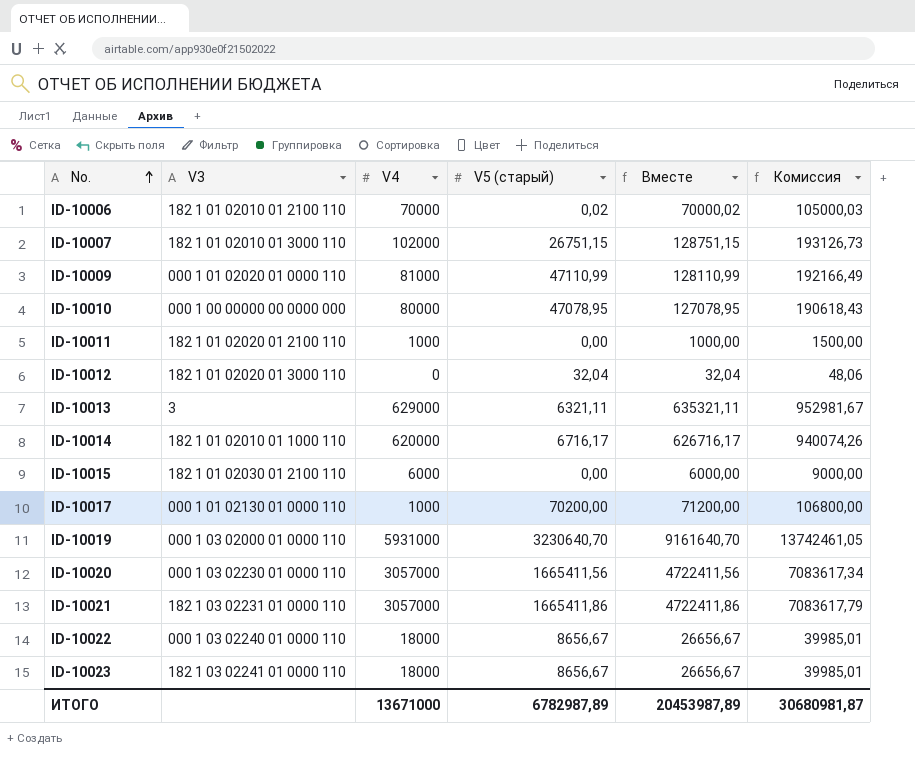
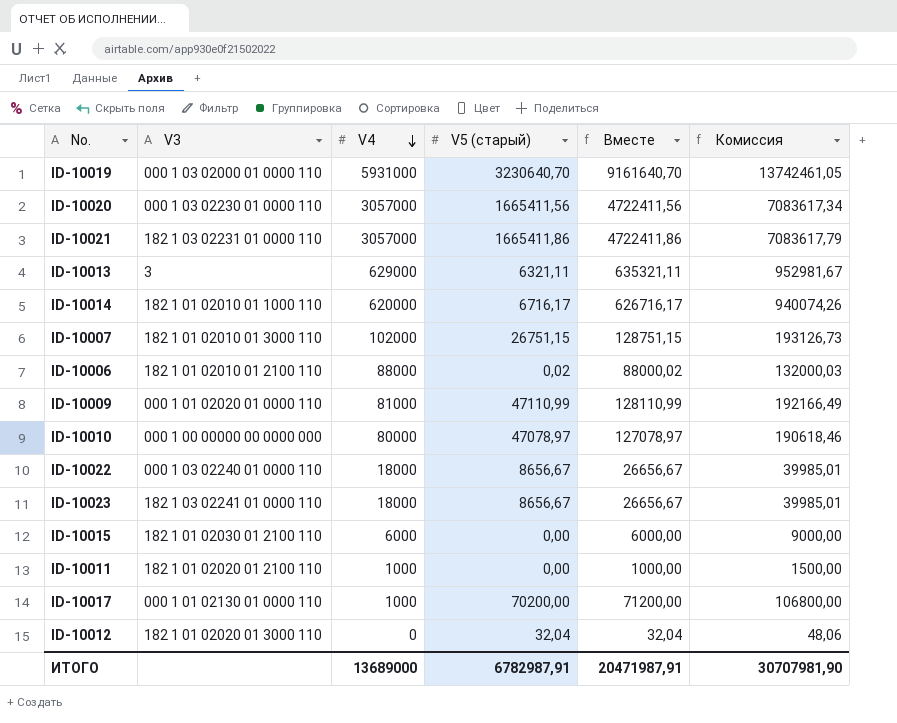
row order: No. ascending -> V4 descending
ID-10006 | V4: 70000 -> 88000
ID-10006 | Вместе: 70000,02 -> 88000,02
ID-10006 | Комиссия: 105000,03 -> 132000,03
ID-10010 | V5 (старый): 47078,95 -> 47078,97
ID-10010 | Вместе: 127078,95 -> 127078,97
ID-10010 | Комиссия: 190618,43 -> 190618,46
ИТОГО | V4: 13671000 -> 13689000
ИТОГО | V5 (старый): 6782987,89 -> 6782987,91
ИТОГО | Вместе: 20453987,89 -> 20471987,91
ИТОГО | Комиссия: 30680981,87 -> 30707981,90

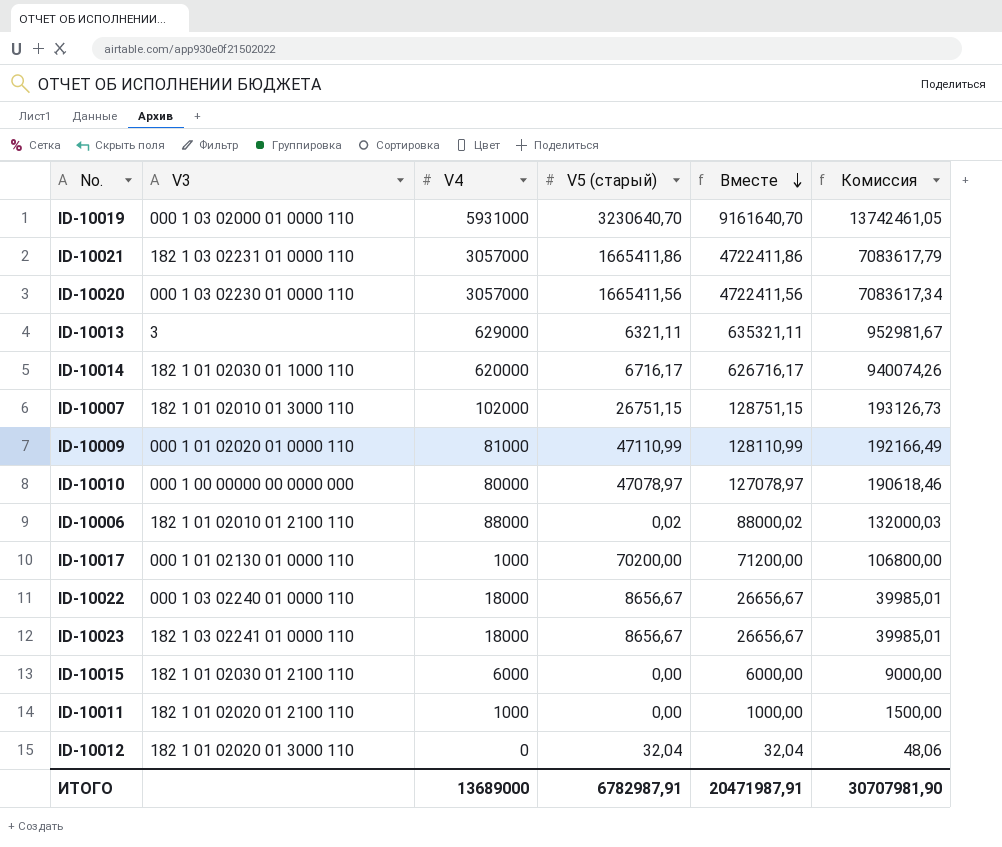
row order: V4 descending -> Вместе descending
ID-10014 | V3: 182 1 01 02010 01 1000 110 -> 182 1 01 02030 01 1000 110

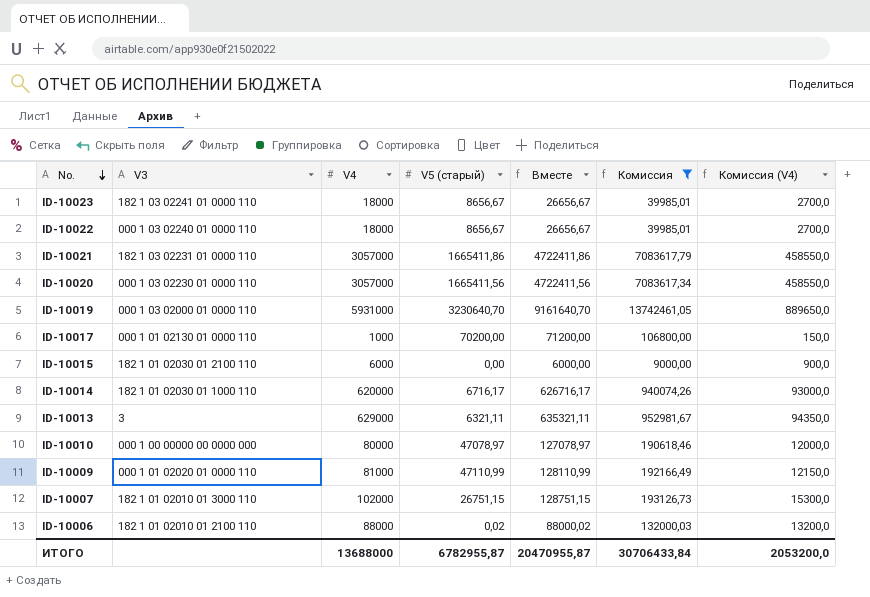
filter: none -> Комиссия >= 9000,00
row order: Вместе descending -> No. descending
column Комиссия (V4) | formula: none -> [V4] * 0,15
ИТОГО | V4: 13689000 -> 13688000
ИТОГО | V5 (старый): 6782987,91 -> 6782955,87
ИТОГО | Вместе: 20471987,91 -> 20470955,87
ИТОГО | Комиссия: 30707981,90 -> 30706433,84

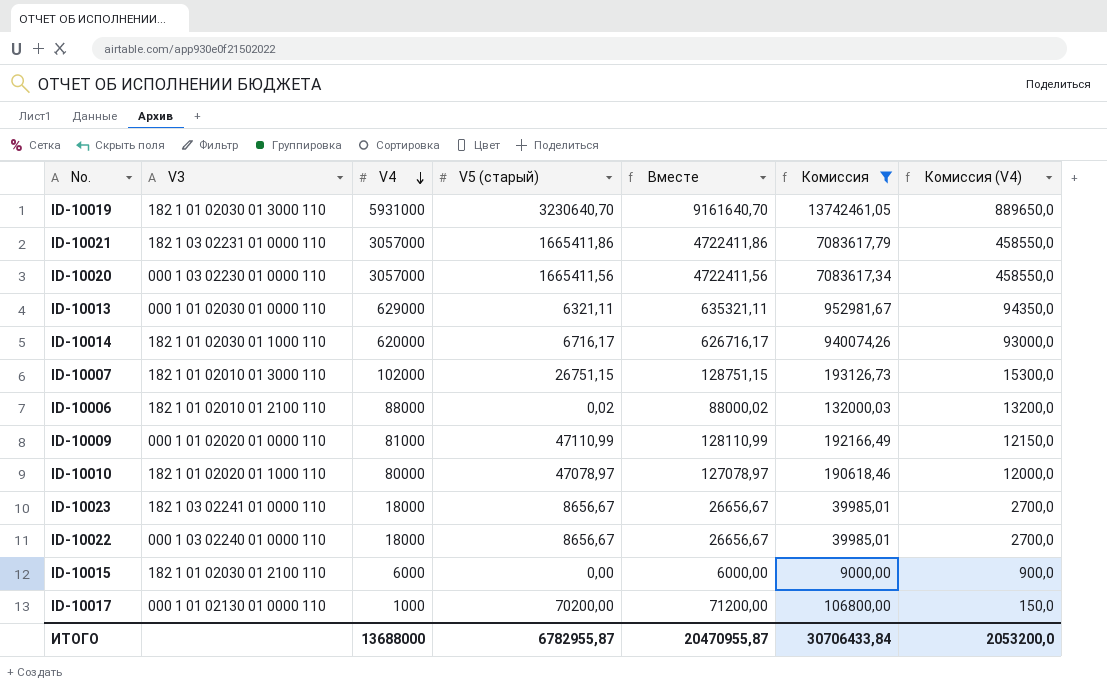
row order: No. descending -> V4 descending
ID-10019 | V3: 000 1 03 02000 01 0000 110 -> 182 1 01 02030 01 3000 110
ID-10013 | V3: 3 -> 000 1 01 02030 01 0000 110
ID-10010 | V3: 000 1 00 00000 00 0000 000 -> 182 1 01 02020 01 1000 110

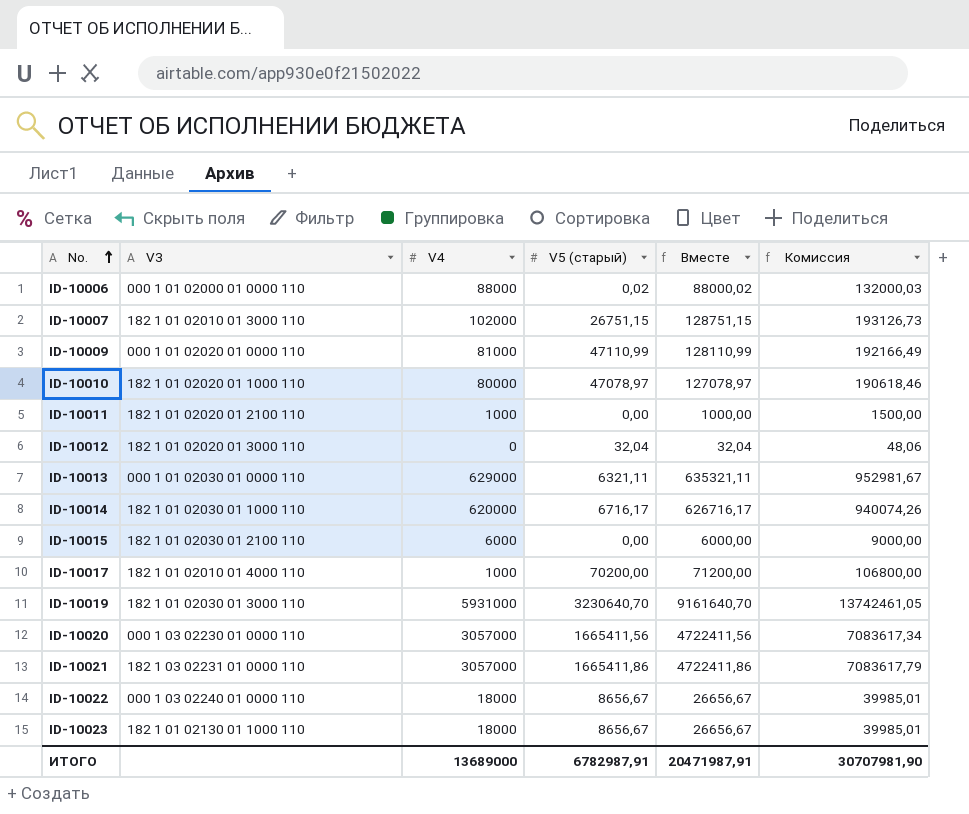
filter: Комиссия >= 9000,00 -> none
row order: V4 descending -> No. ascending
column Комиссия (V4) | formula: [V4] * 0,15 -> none
ID-10006 | V3: 182 1 01 02010 01 2100 110 -> 000 1 01 02000 01 0000 110
ID-10017 | V3: 000 1 01 02130 01 0000 110 -> 182 1 01 02010 01 4000 110
ID-10023 | V3: 182 1 03 02241 01 0000 110 -> 182 1 01 02130 01 1000 110
ИТОГО | V4: 13688000 -> 13689000
ИТОГО | V5 (старый): 6782955,87 -> 6782987,91
ИТОГО | Вместе: 20470955,87 -> 20471987,91
ИТОГО | Комиссия: 30706433,84 -> 30707981,90

